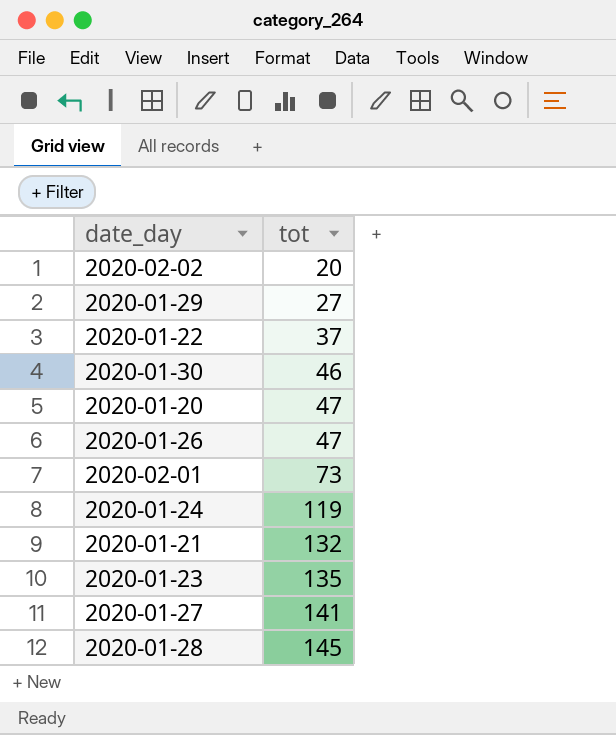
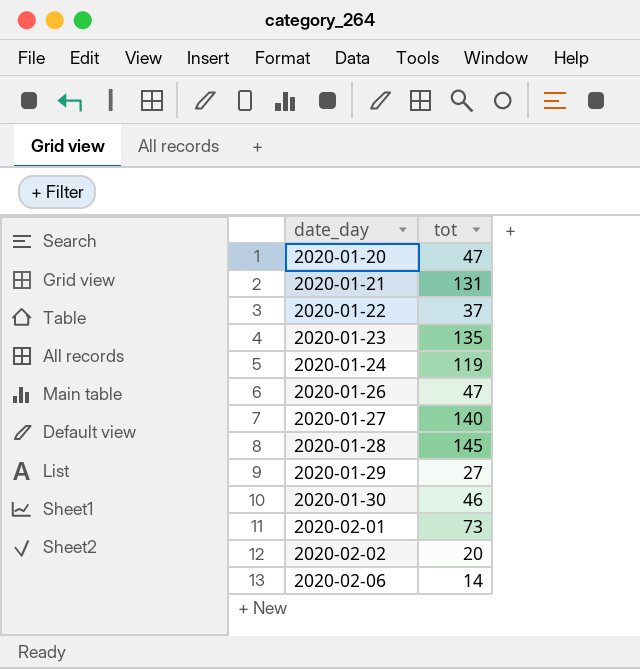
row order: tot ascending -> date_day ascending
2020-01-21 | tot: 132 -> 131
2020-01-27 | tot: 141 -> 140
row 2020-02-06: none -> 14

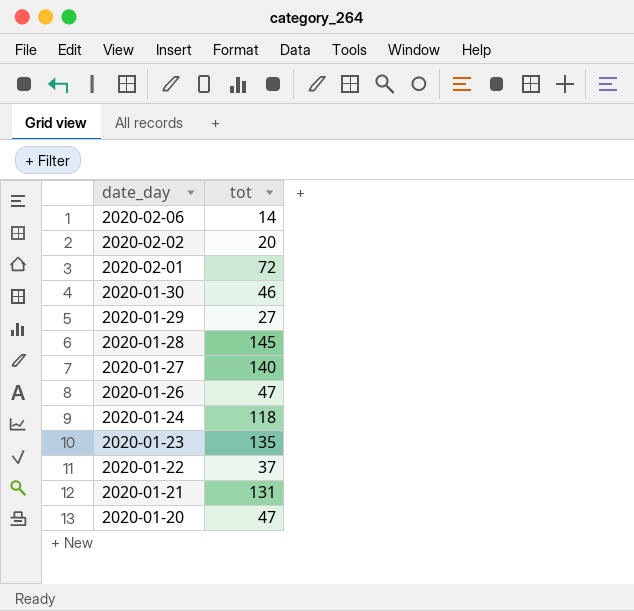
row order: date_day ascending -> date_day descending
2020-02-01 | tot: 73 -> 72
2020-01-24 | tot: 119 -> 118

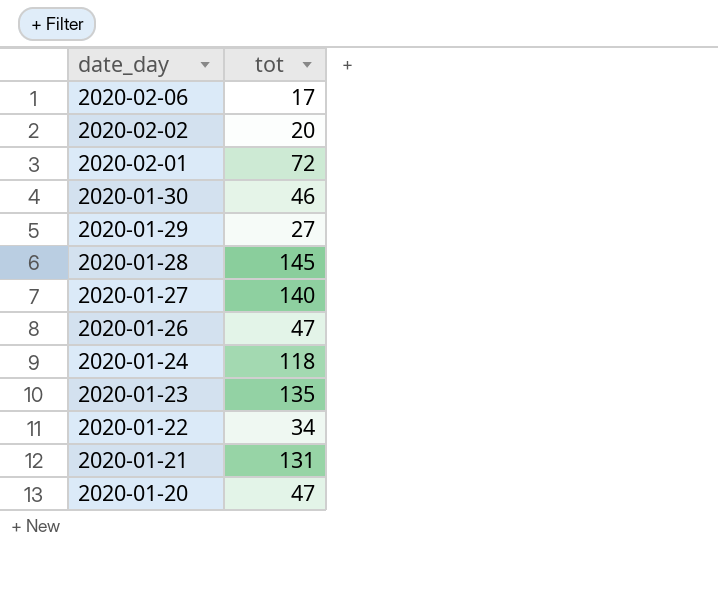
2020-02-06 | tot: 14 -> 17
2020-01-22 | tot: 37 -> 34

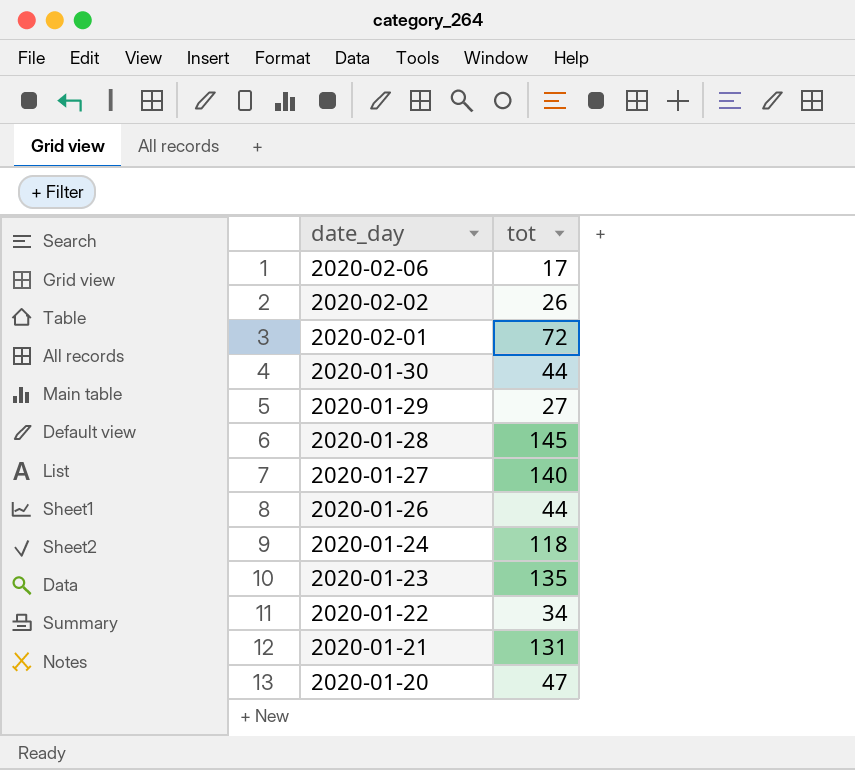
2020-02-02 | tot: 20 -> 26
2020-01-30 | tot: 46 -> 44
2020-01-26 | tot: 47 -> 44

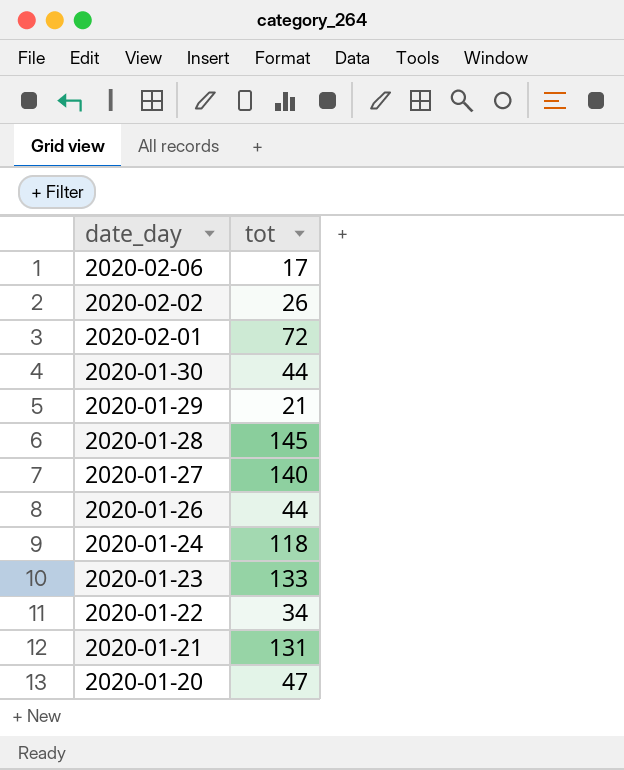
2020-01-29 | tot: 27 -> 21
2020-01-23 | tot: 135 -> 133

